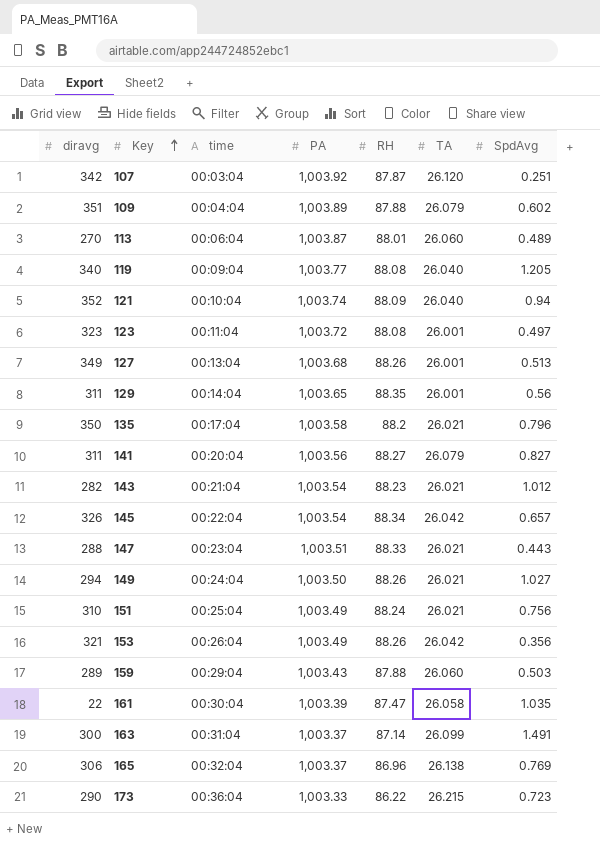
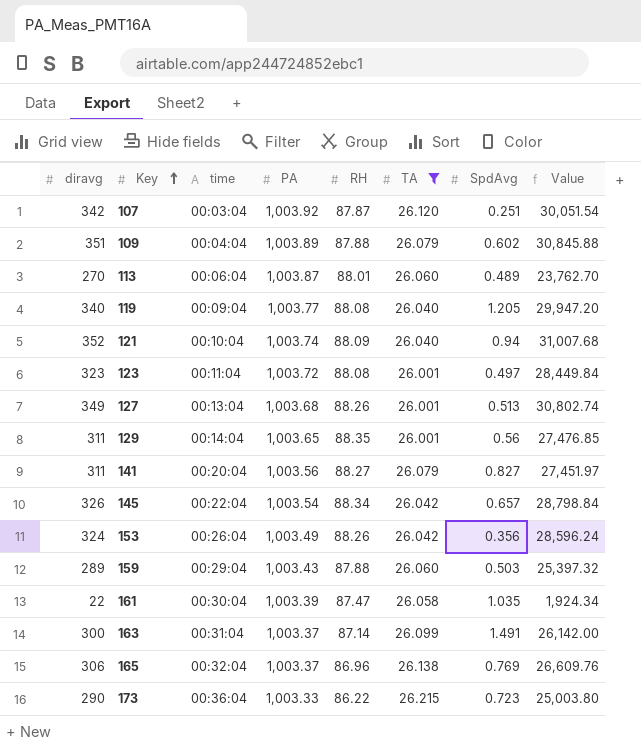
filter: none -> TA != 26.021
column Value | formula: none -> [diravg] * [RH]
153 | diravg: 321 -> 324

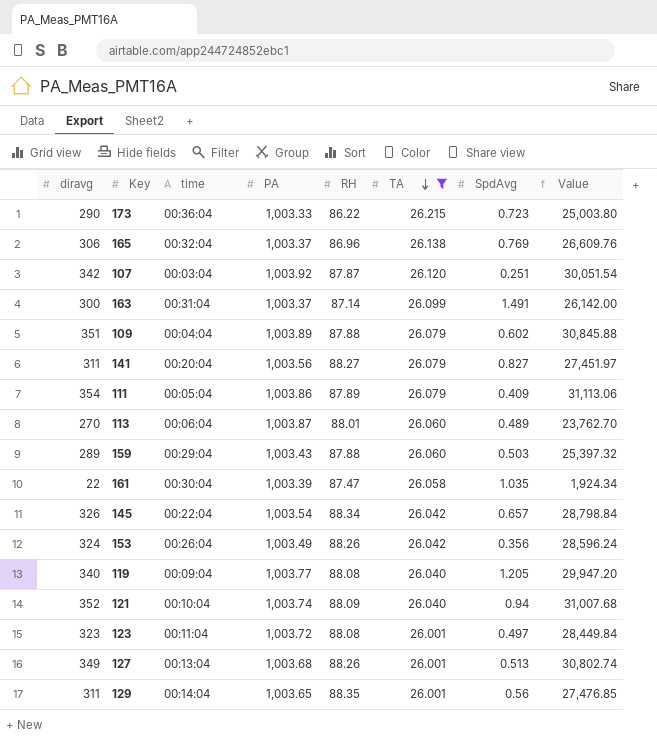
row order: Key ascending -> TA descending
row 111: none -> 354 | 00:05:04 | 1,003.86 | 87.89 | 26.079 | 0.409 | 31,113.06

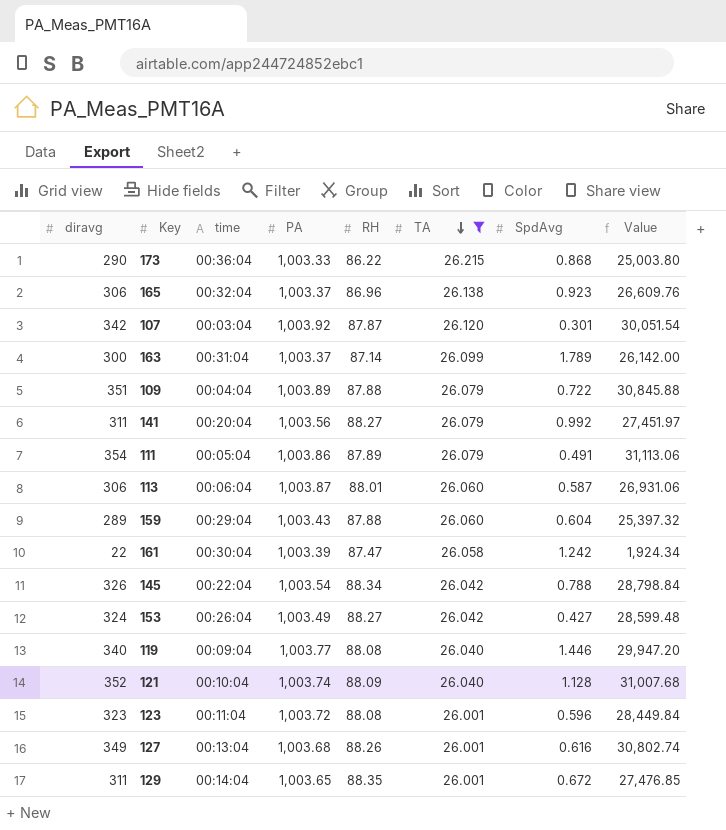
173 | SpdAvg: 0.723 -> 0.868
165 | SpdAvg: 0.769 -> 0.923
107 | SpdAvg: 0.251 -> 0.301
163 | SpdAvg: 1.491 -> 1.789
109 | SpdAvg: 0.602 -> 0.722
141 | SpdAvg: 0.827 -> 0.992
111 | SpdAvg: 0.409 -> 0.491
113 | diravg: 270 -> 306
113 | SpdAvg: 0.489 -> 0.587
113 | Value: 23,762.70 -> 26,931.06
159 | SpdAvg: 0.503 -> 0.604
161 | SpdAvg: 1.035 -> 1.242
145 | SpdAvg: 0.657 -> 0.788
153 | RH: 88.26 -> 88.27
153 | SpdAvg: 0.356 -> 0.427
153 | Value: 28,596.24 -> 28,599.48
119 | SpdAvg: 1.205 -> 1.446
121 | SpdAvg: 0.94 -> 1.128
123 | SpdAvg: 0.497 -> 0.596
127 | SpdAvg: 0.513 -> 0.616
129 | SpdAvg: 0.56 -> 0.672

